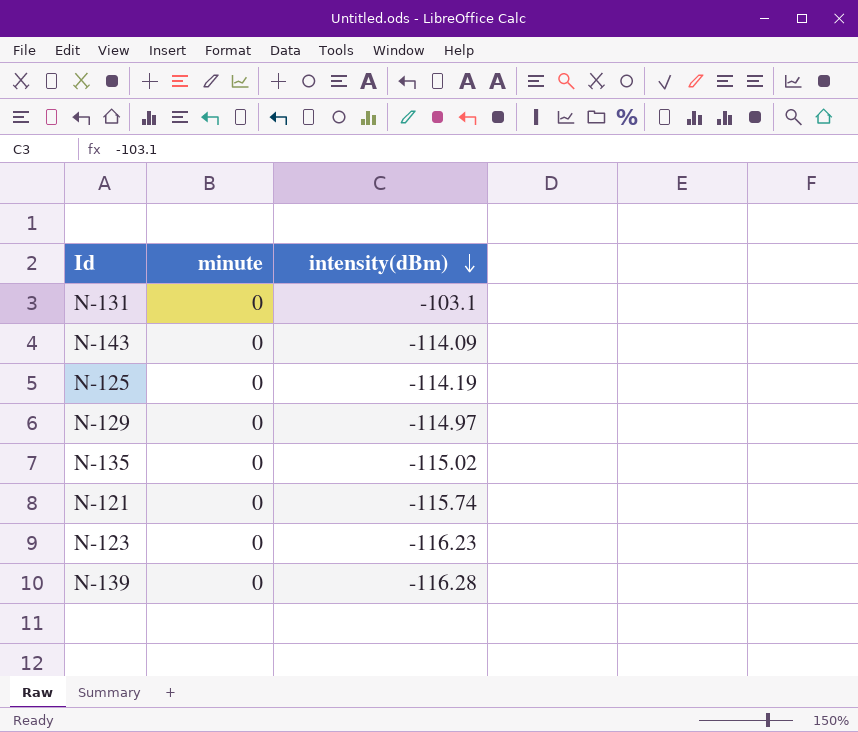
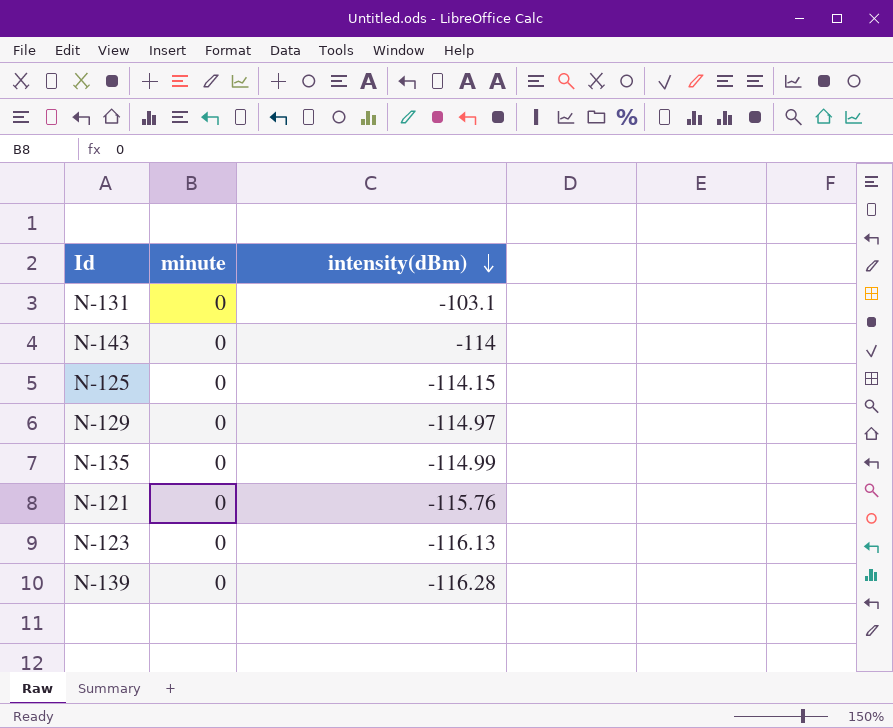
N-143 | intensity(dBm): -114.09 -> -114
N-125 | intensity(dBm): -114.19 -> -114.15
N-135 | intensity(dBm): -115.02 -> -114.99
N-121 | intensity(dBm): -115.74 -> -115.76
N-123 | intensity(dBm): -116.23 -> -116.13

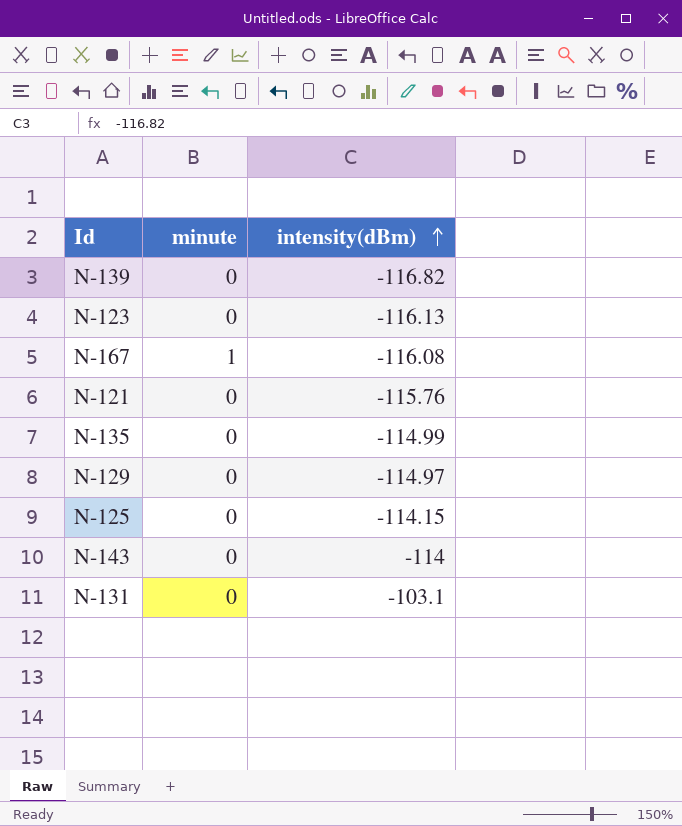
row order: intensity(dBm) descending -> intensity(dBm) ascending
N-139 | intensity(dBm): -116.28 -> -116.82
row N-167: none -> 1 | -116.08

